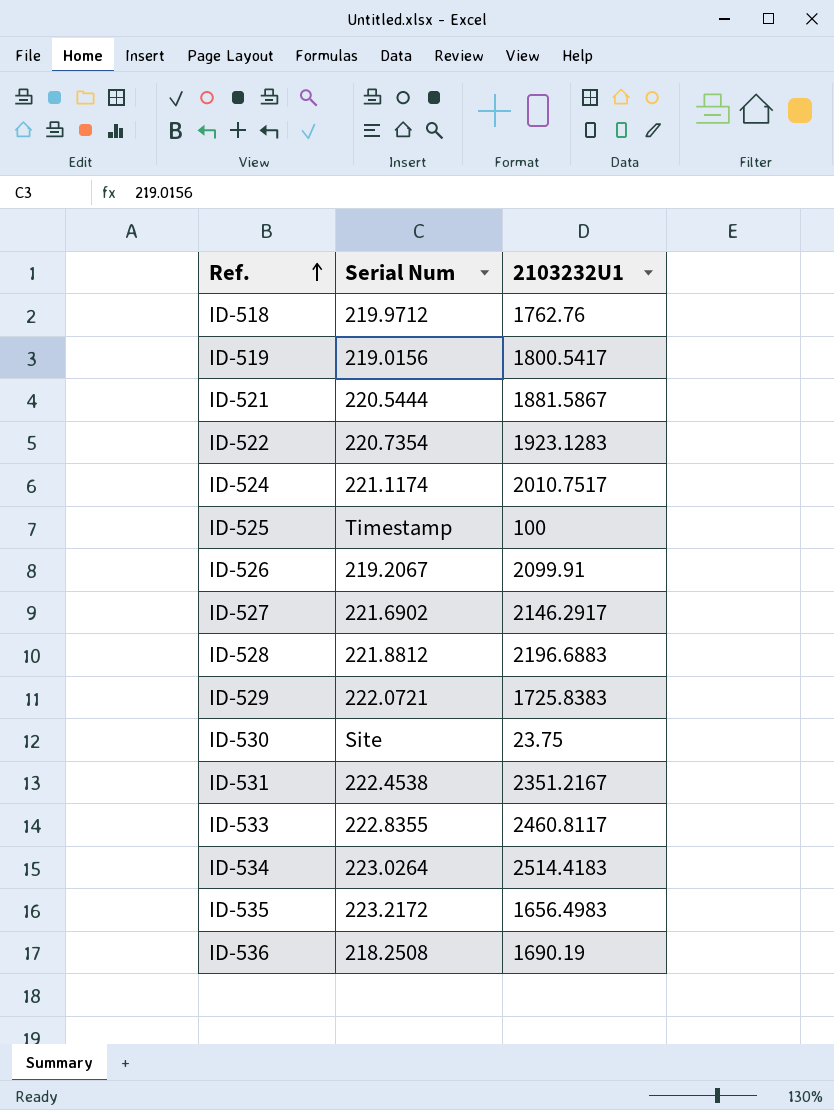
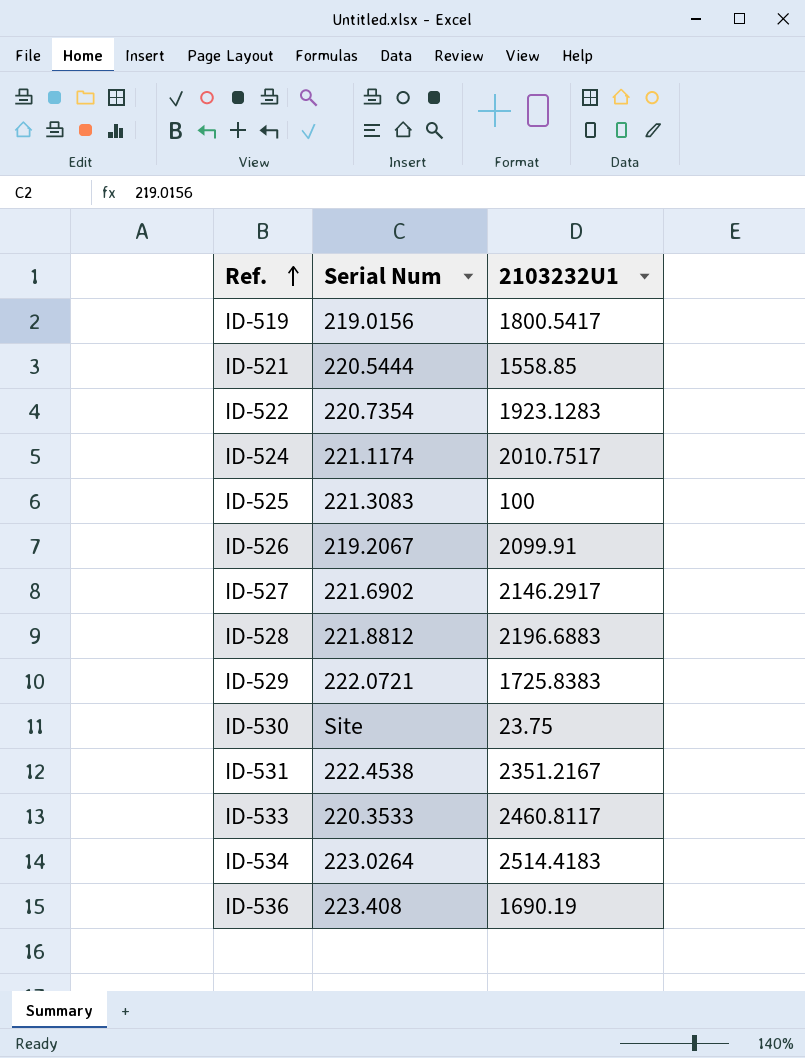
row ID-518: 219.9712 | 1762.76 -> none
row ID-535: 223.2172 | 1656.4983 -> none
ID-521 | 2103232U1: 1881.5867 -> 1558.85
ID-525 | Serial Num: Timestamp -> 221.3083
ID-533 | Serial Num: 222.8355 -> 220.3533
ID-536 | Serial Num: 218.2508 -> 223.408

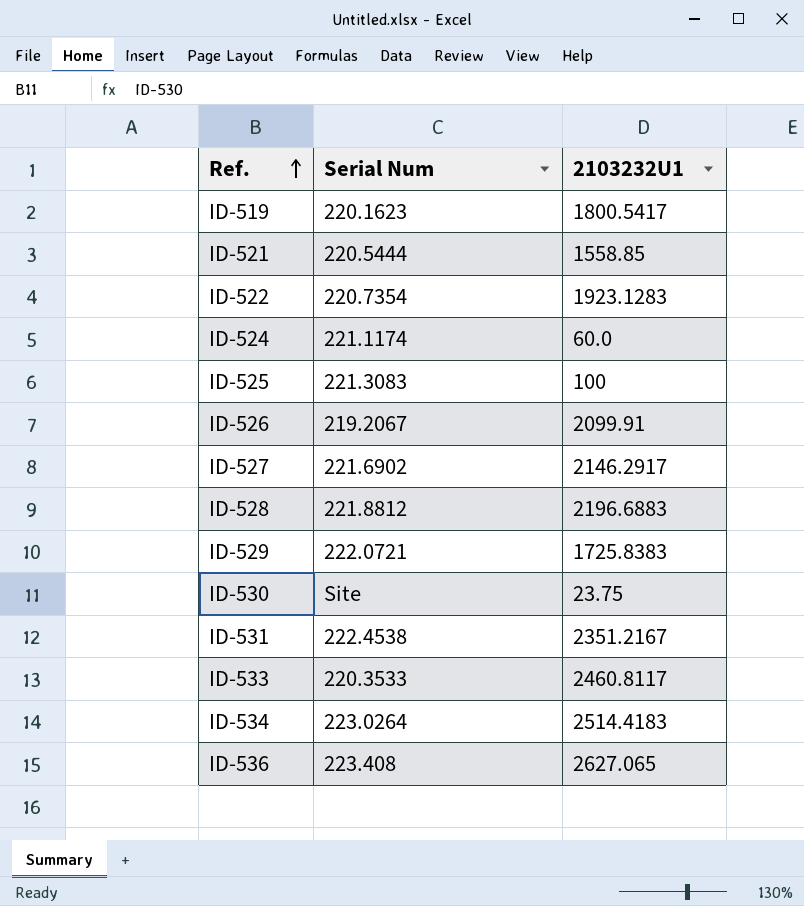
ID-519 | Serial Num: 219.0156 -> 220.1623
ID-524 | 2103232U1: 2010.7517 -> 60.0
ID-536 | 2103232U1: 1690.19 -> 2627.065

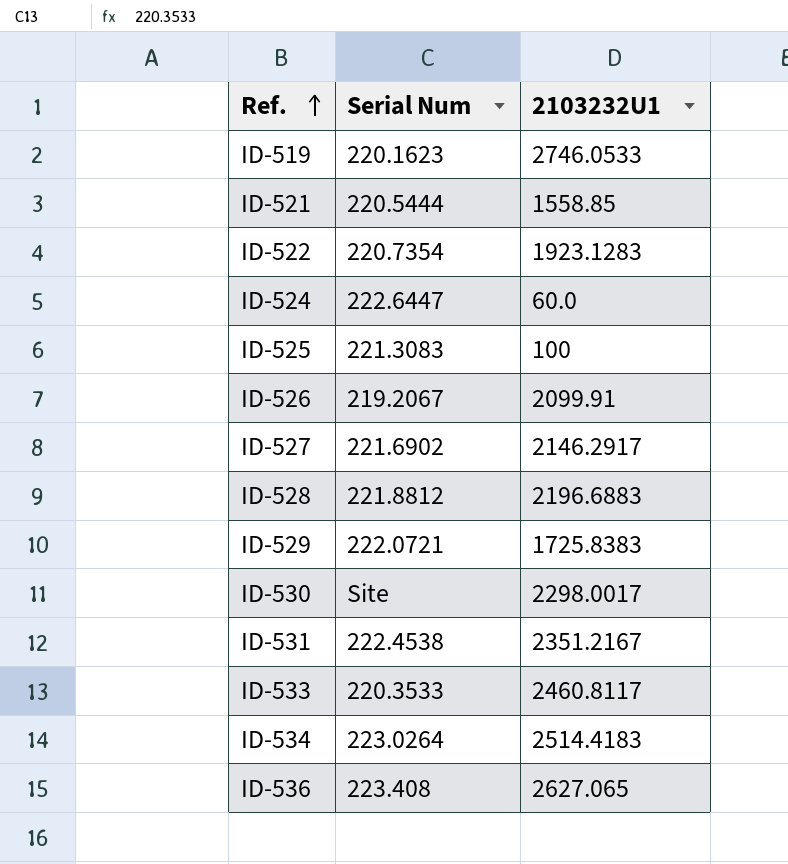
ID-519 | 2103232U1: 1800.5417 -> 2746.0533
ID-524 | Serial Num: 221.1174 -> 222.6447
ID-530 | 2103232U1: 23.75 -> 2298.0017

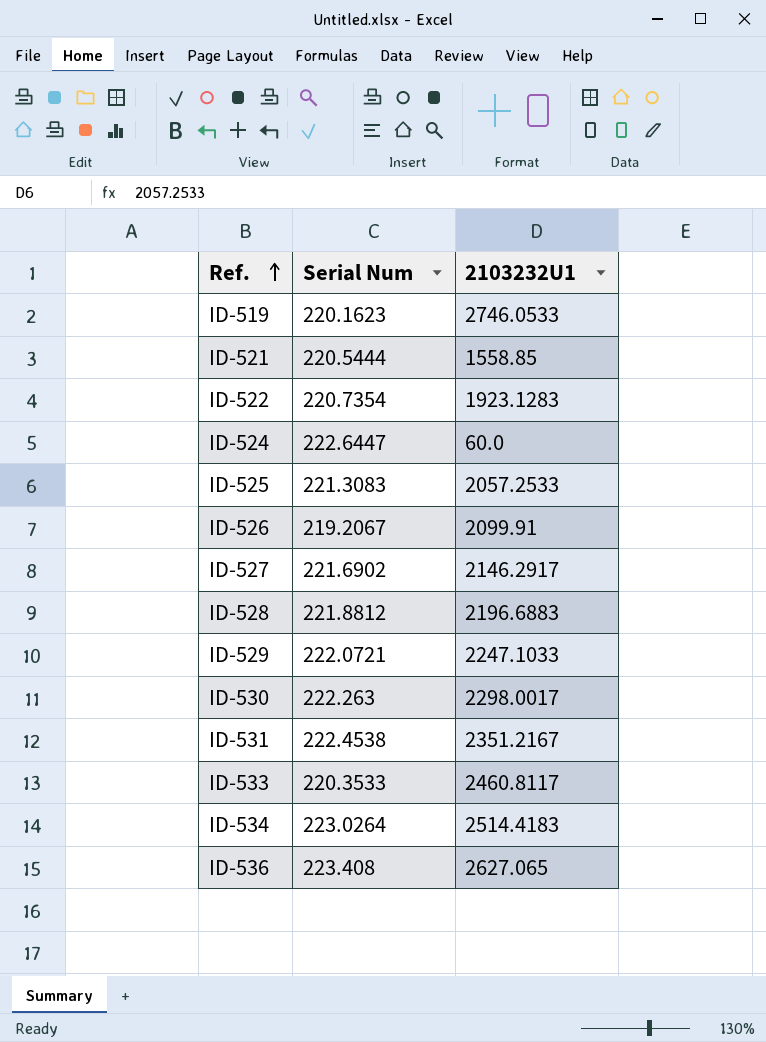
ID-525 | 2103232U1: 100 -> 2057.2533
ID-529 | 2103232U1: 1725.8383 -> 2247.1033
ID-530 | Serial Num: Site -> 222.263

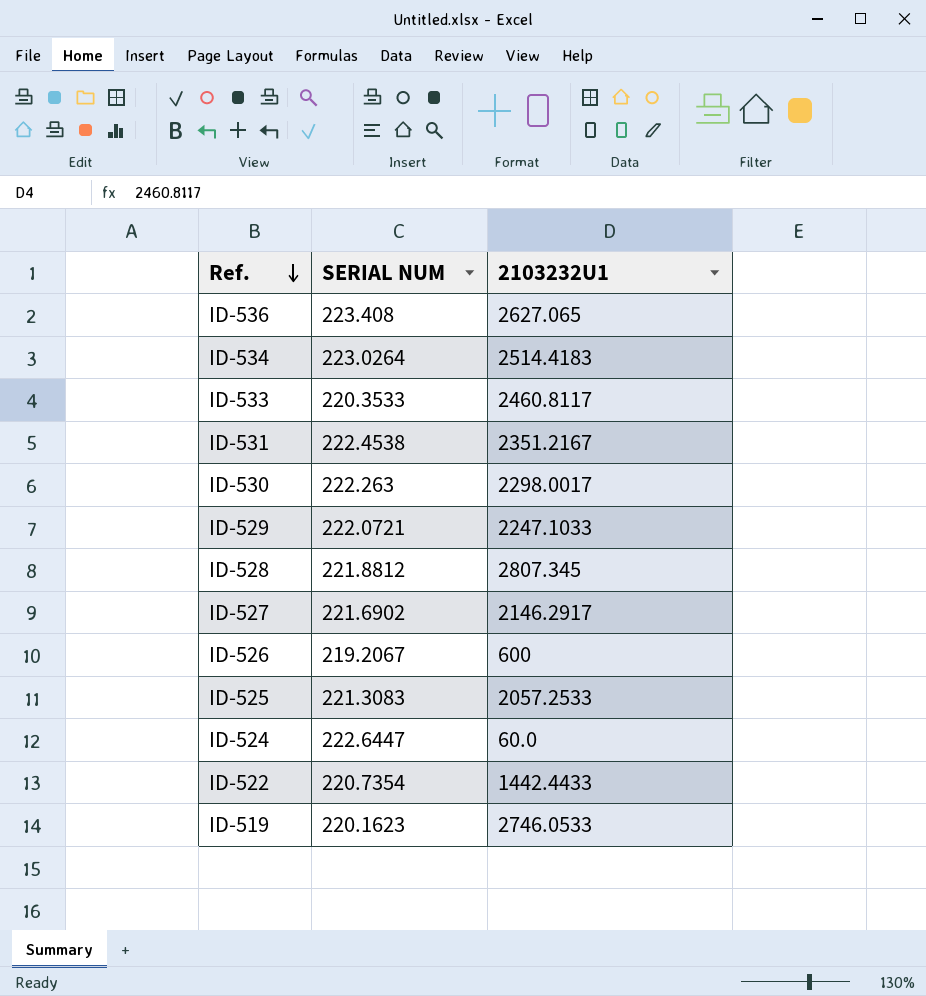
row order: Ref. ascending -> Ref. descending
column name: Serial Num -> SERIAL NUM
row ID-521: 220.5444 | 1558.85 -> none
ID-528 | 2103232U1: 2196.6883 -> 2807.345
ID-526 | 2103232U1: 2099.91 -> 600
ID-522 | 2103232U1: 1923.1283 -> 1442.4433

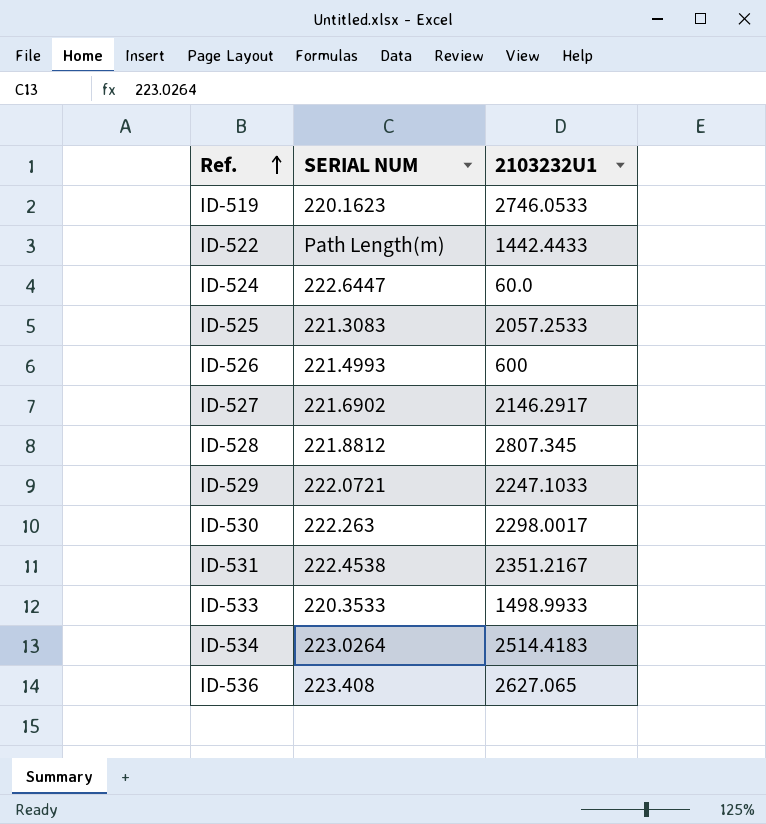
row order: Ref. descending -> Ref. ascending
ID-522 | SERIAL NUM: 220.7354 -> Path Length(m)
ID-526 | SERIAL NUM: 219.2067 -> 221.4993
ID-533 | 2103232U1: 2460.8117 -> 1498.9933

